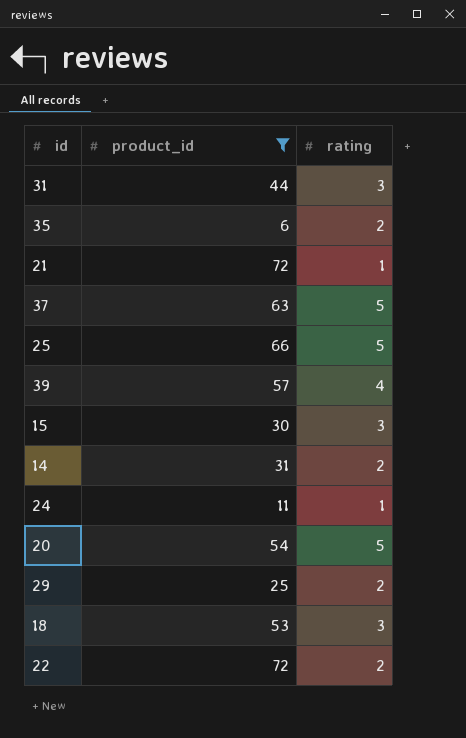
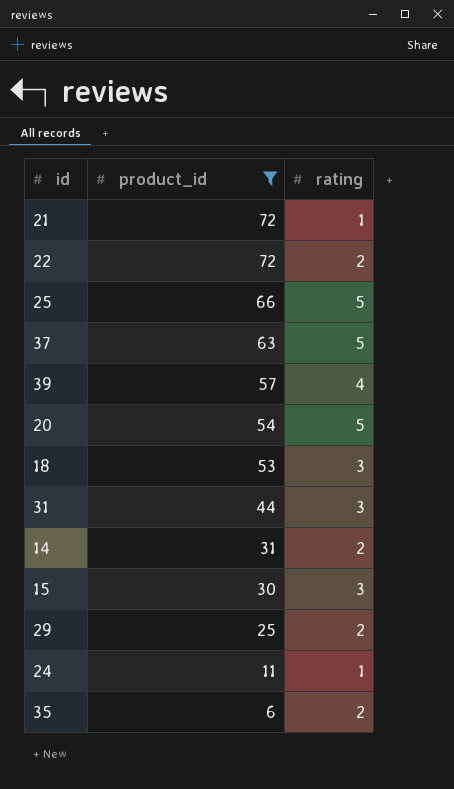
row order: none -> product_id descending

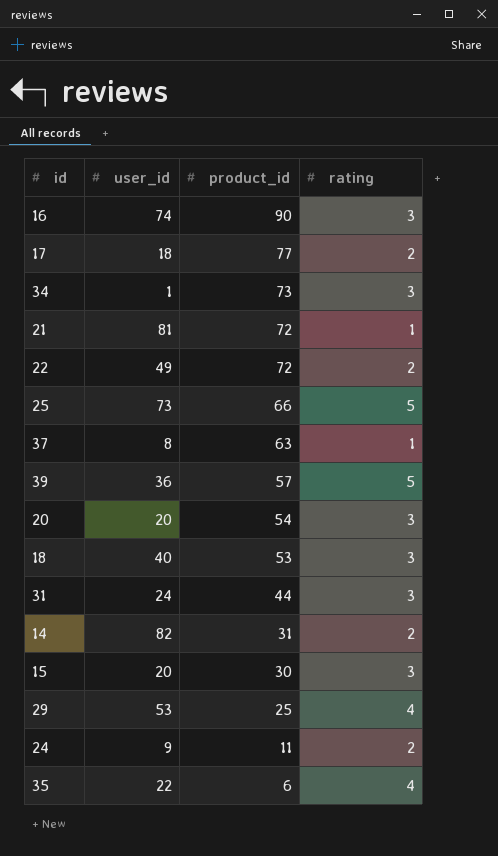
filter: product_id <= 72 -> none
column user_id | position: none -> 2
37 | rating: 5 -> 1
39 | rating: 4 -> 5
20 | rating: 5 -> 3
29 | rating: 2 -> 4
24 | rating: 1 -> 2
35 | rating: 2 -> 4

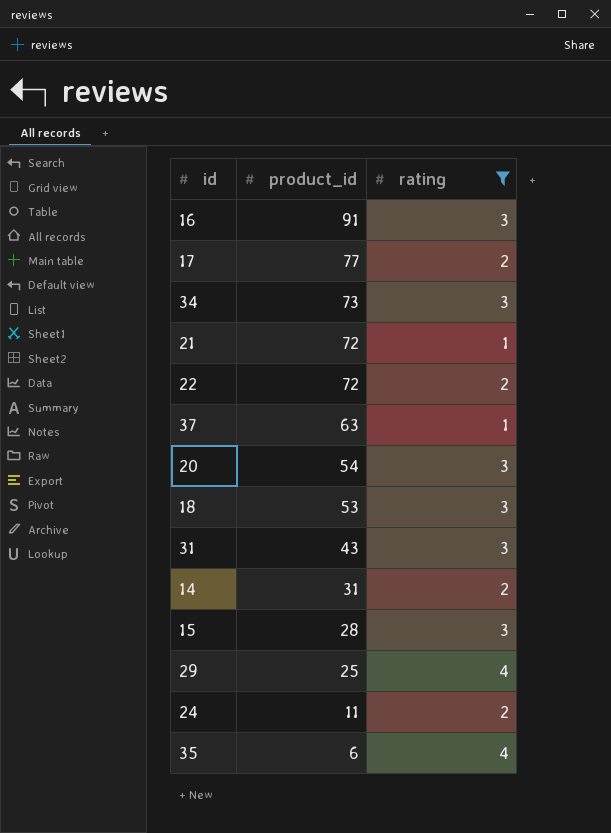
filter: none -> rating != 5
column user_id | position: 2 -> none
16 | product_id: 90 -> 91
31 | product_id: 44 -> 43
15 | product_id: 30 -> 28

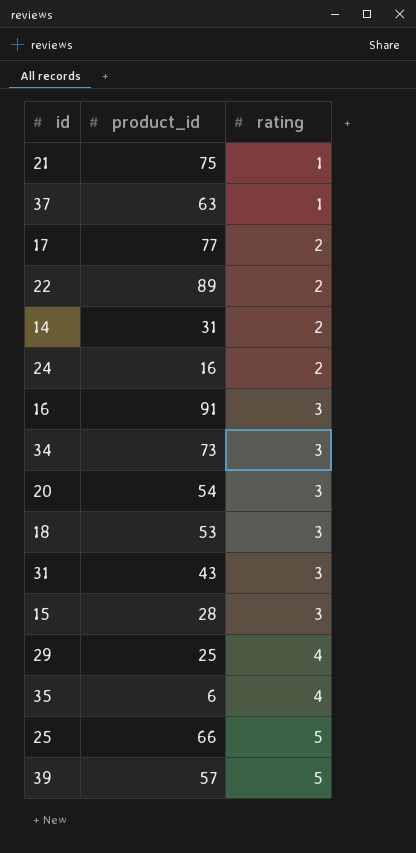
filter: rating != 5 -> none
row order: product_id descending -> rating ascending
21 | product_id: 72 -> 75
22 | product_id: 72 -> 89
24 | product_id: 11 -> 16

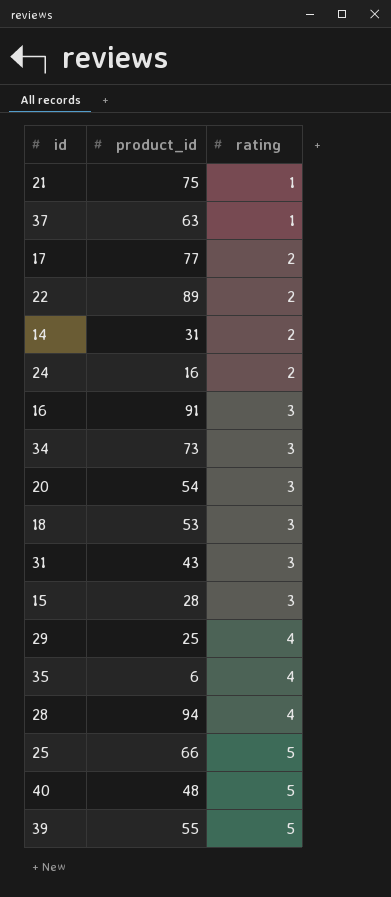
row 28: none -> 94 | 4
row 40: none -> 48 | 5
39 | product_id: 57 -> 55

